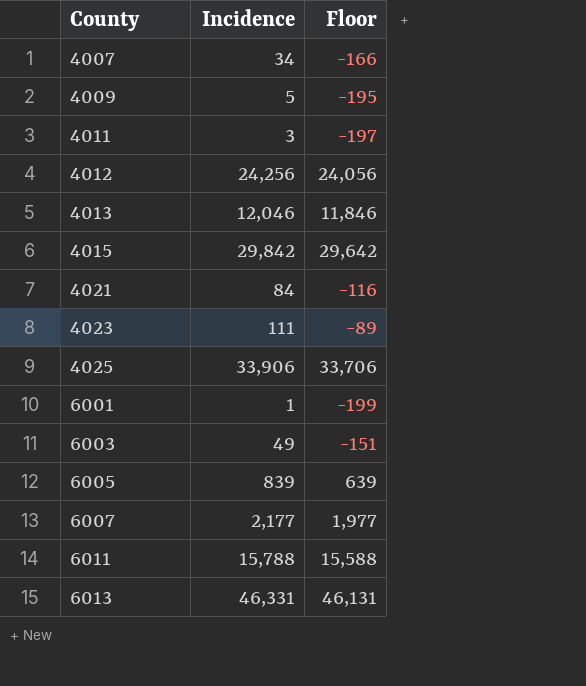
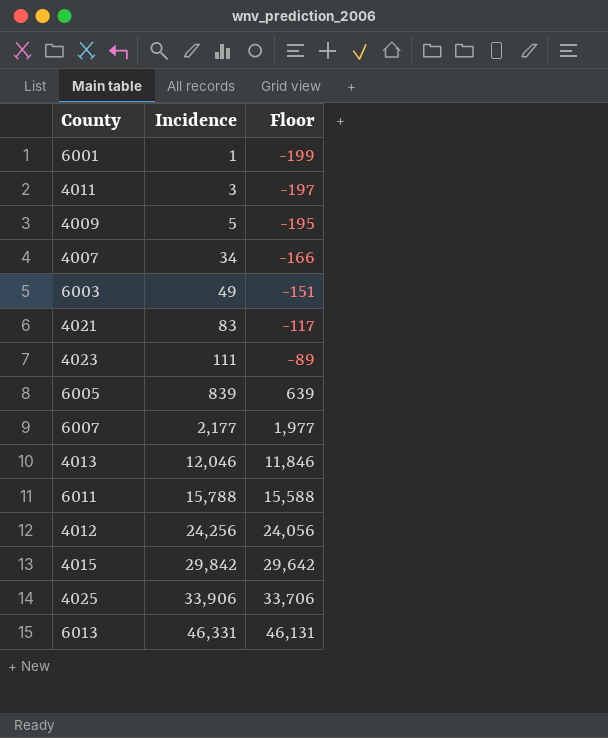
row order: County ascending -> Incidence ascending
4021 | Incidence: 84 -> 83
4021 | Floor: -116 -> -117

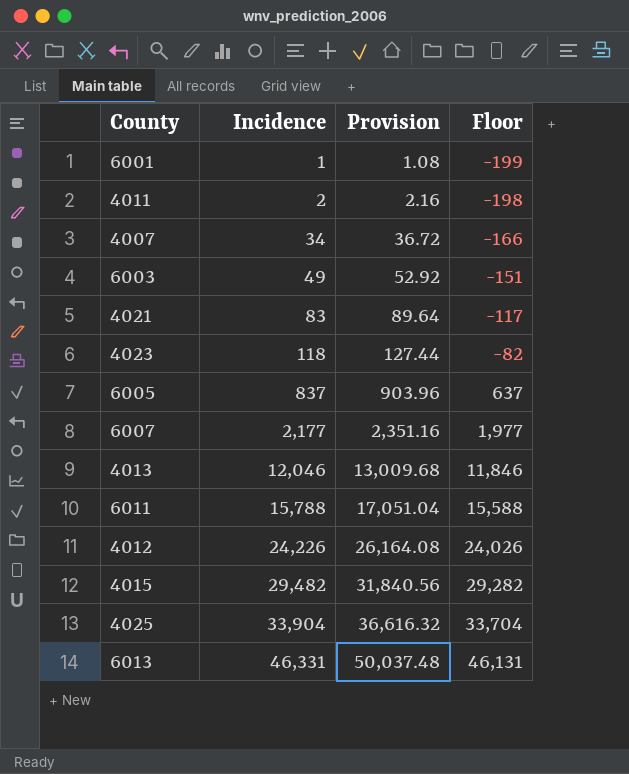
column Provision | formula: none -> [Incidence] * 1.08
row 4009: 5 | -195 -> none
4011 | Incidence: 3 -> 2
4011 | Floor: -197 -> -198
4023 | Incidence: 111 -> 118
4023 | Floor: -89 -> -82
6005 | Incidence: 839 -> 837
6005 | Floor: 639 -> 637
4012 | Incidence: 24,256 -> 24,226
4012 | Floor: 24,056 -> 24,026
4015 | Incidence: 29,842 -> 29,482
4015 | Floor: 29,642 -> 29,282
4025 | Incidence: 33,906 -> 33,904
4025 | Floor: 33,706 -> 33,704

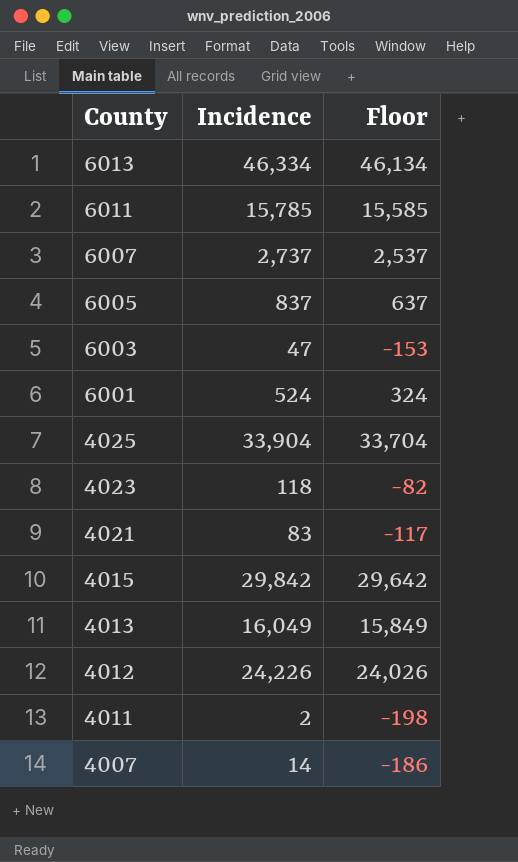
row order: Incidence ascending -> County descending
column Provision | formula: [Incidence] * 1.08 -> none
6013 | Incidence: 46,331 -> 46,334
6013 | Floor: 46,131 -> 46,134
6011 | Incidence: 15,788 -> 15,785
6011 | Floor: 15,588 -> 15,585
6007 | Incidence: 2,177 -> 2,737
6007 | Floor: 1,977 -> 2,537
6003 | Incidence: 49 -> 47
6003 | Floor: -151 -> -153
6001 | Incidence: 1 -> 524
6001 | Floor: -199 -> 324
4015 | Incidence: 29,482 -> 29,842
4015 | Floor: 29,282 -> 29,642
4013 | Incidence: 12,046 -> 16,049
4013 | Floor: 11,846 -> 15,849
4007 | Incidence: 34 -> 14
4007 | Floor: -166 -> -186

